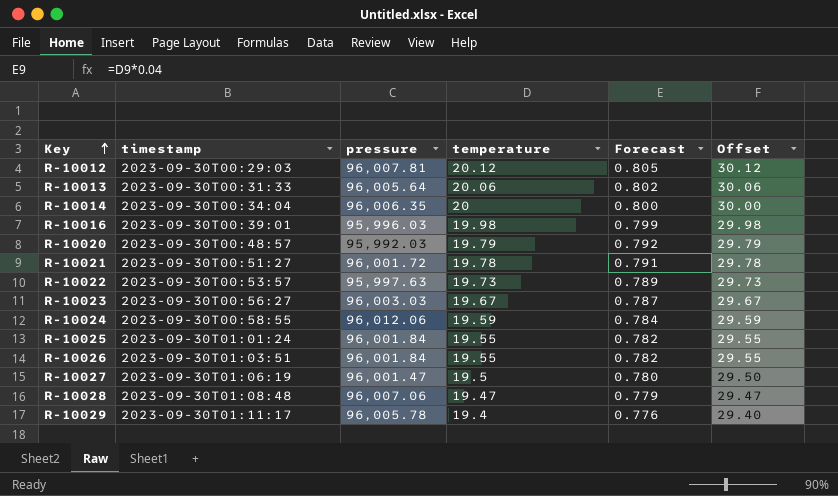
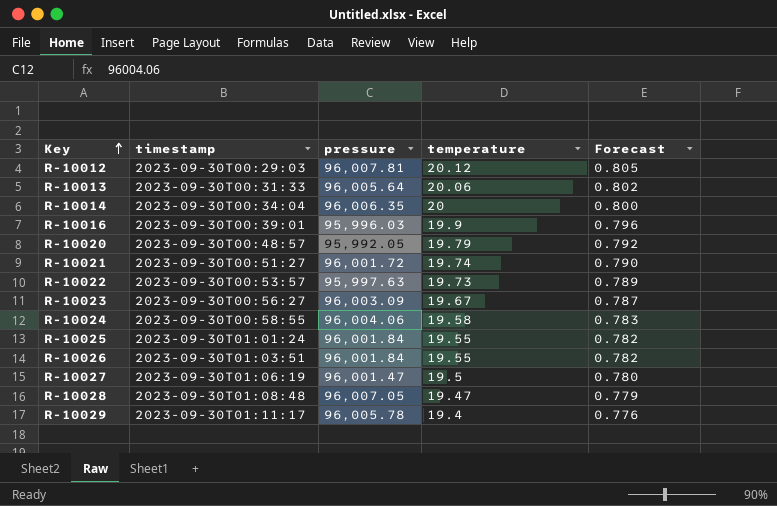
column Offset | formula: [temperature] + 10 -> none
R-10016 | temperature: 19.98 -> 19.9
R-10016 | Forecast: 0.799 -> 0.796
R-10020 | pressure: 95,992.03 -> 95,992.05
R-10021 | temperature: 19.78 -> 19.74
R-10021 | Forecast: 0.791 -> 0.790
R-10023 | pressure: 96,003.03 -> 96,003.09
R-10024 | pressure: 96,012.06 -> 96,004.06
R-10024 | temperature: 19.59 -> 19.58
R-10024 | Forecast: 0.784 -> 0.783
R-10028 | pressure: 96,007.06 -> 96,007.05

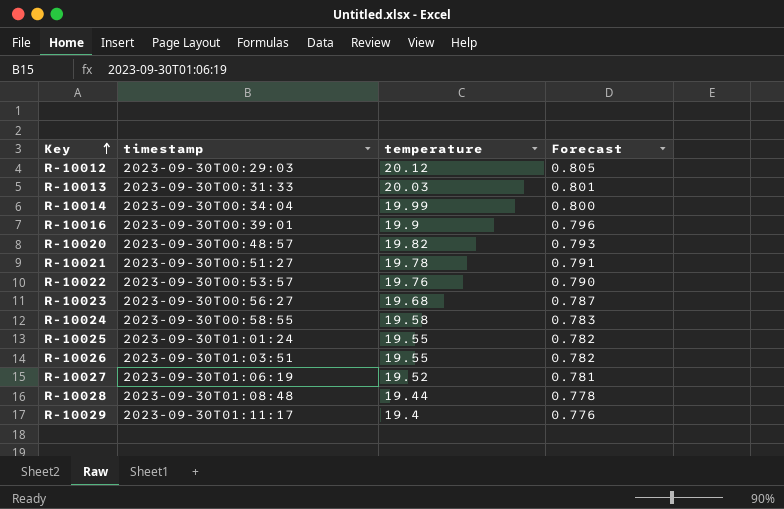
column pressure | position: 3 -> none
R-10013 | temperature: 20.06 -> 20.03
R-10013 | Forecast: 0.802 -> 0.801
R-10014 | temperature: 20 -> 19.99
R-10020 | temperature: 19.79 -> 19.82
R-10020 | Forecast: 0.792 -> 0.793
R-10021 | temperature: 19.74 -> 19.78
R-10021 | Forecast: 0.790 -> 0.791
R-10022 | temperature: 19.73 -> 19.76
R-10022 | Forecast: 0.789 -> 0.790
R-10023 | temperature: 19.67 -> 19.68
R-10027 | temperature: 19.5 -> 19.52
R-10027 | Forecast: 0.780 -> 0.781
R-10028 | temperature: 19.47 -> 19.44
R-10028 | Forecast: 0.779 -> 0.778

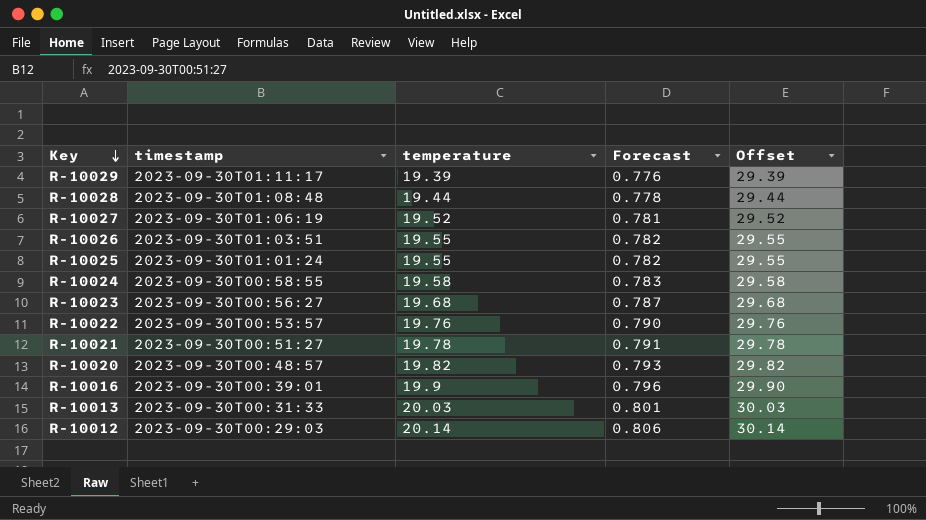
row order: Key ascending -> Key descending
column Offset | formula: none -> [temperature] + 10
row R-10014: 2023-09-30T00:34:04 | 19.99 | 0.800 -> none
R-10029 | temperature: 19.4 -> 19.39
R-10012 | temperature: 20.12 -> 20.14
R-10012 | Forecast: 0.805 -> 0.806

